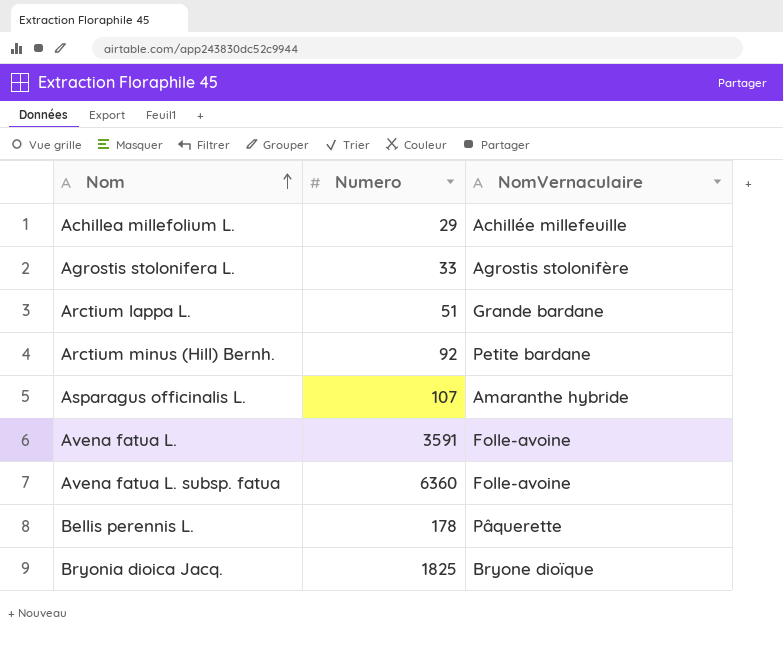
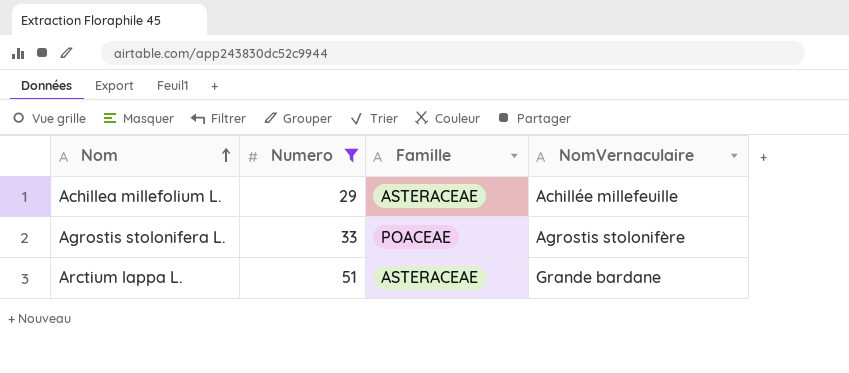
filter: none -> Numero <= 51
column Famille | position: none -> 3

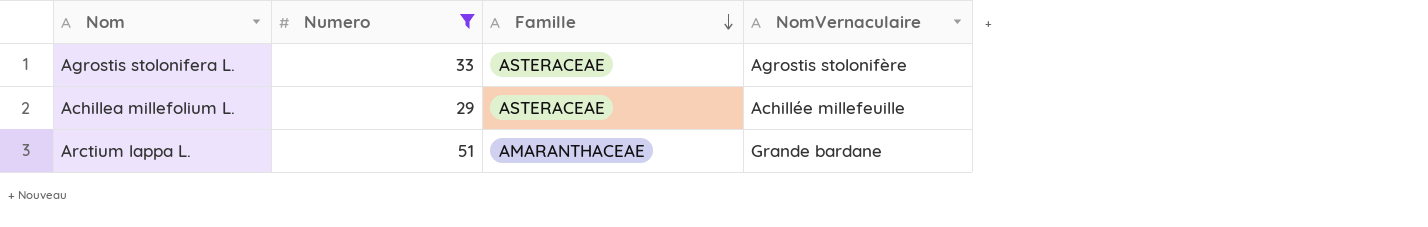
row order: Nom ascending -> Famille descending
Agrostis stolonifera L. | Famille: POACEAE -> ASTERACEAE
Arctium lappa L. | Famille: ASTERACEAE -> AMARANTHACEAE

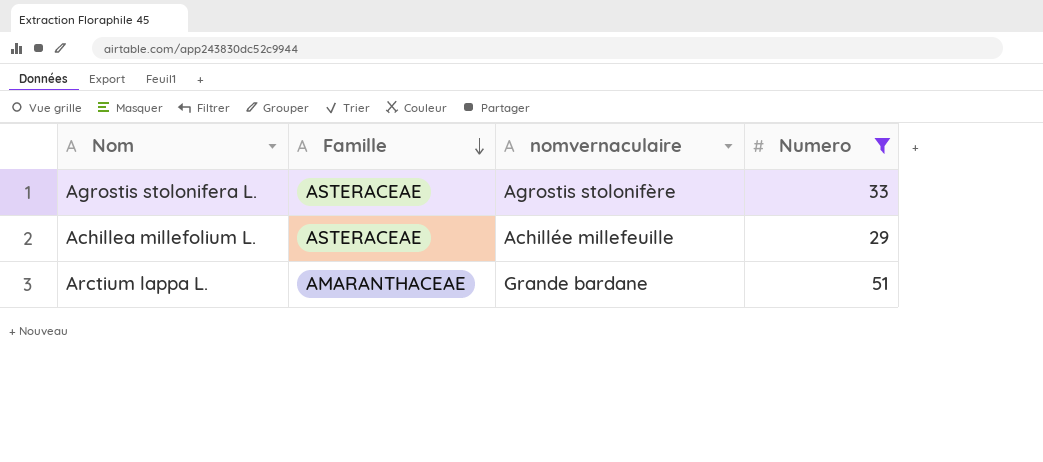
column name: NomVernaculaire -> nomvernaculaire
column Numero | position: 2 -> 4

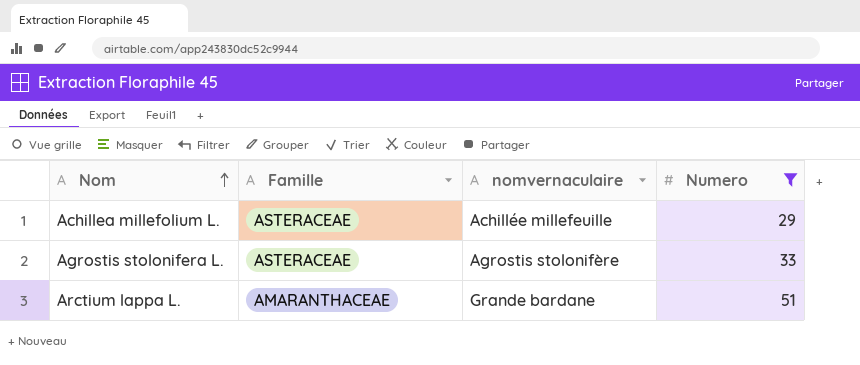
row order: Famille descending -> Nom ascending

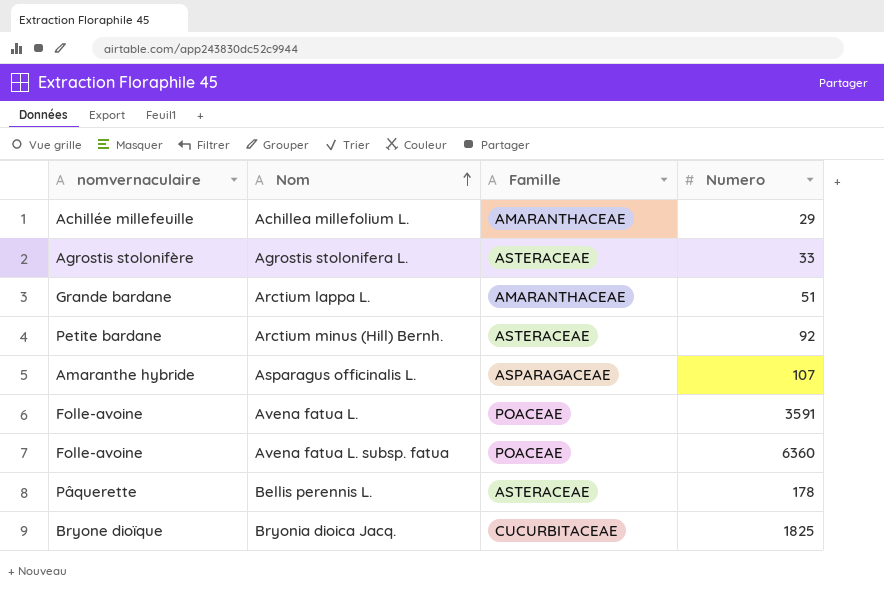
filter: Numero <= 51 -> none
column nomvernaculaire | position: 3 -> 1
Achillea millefolium L. | Famille: ASTERACEAE -> AMARANTHACEAE

